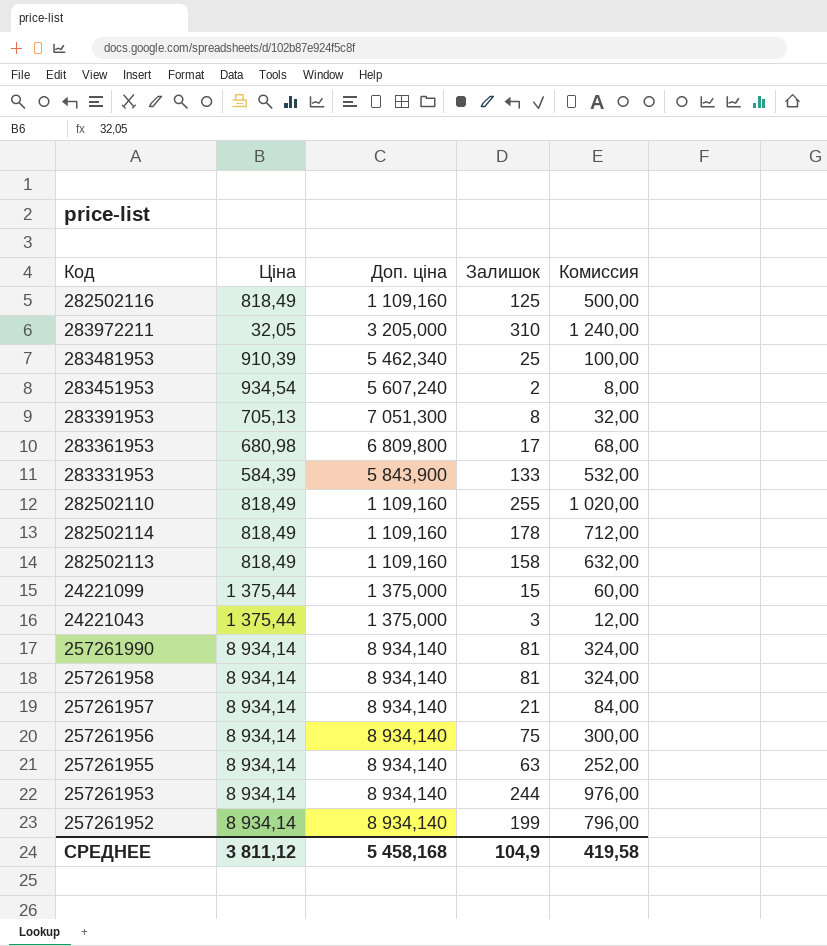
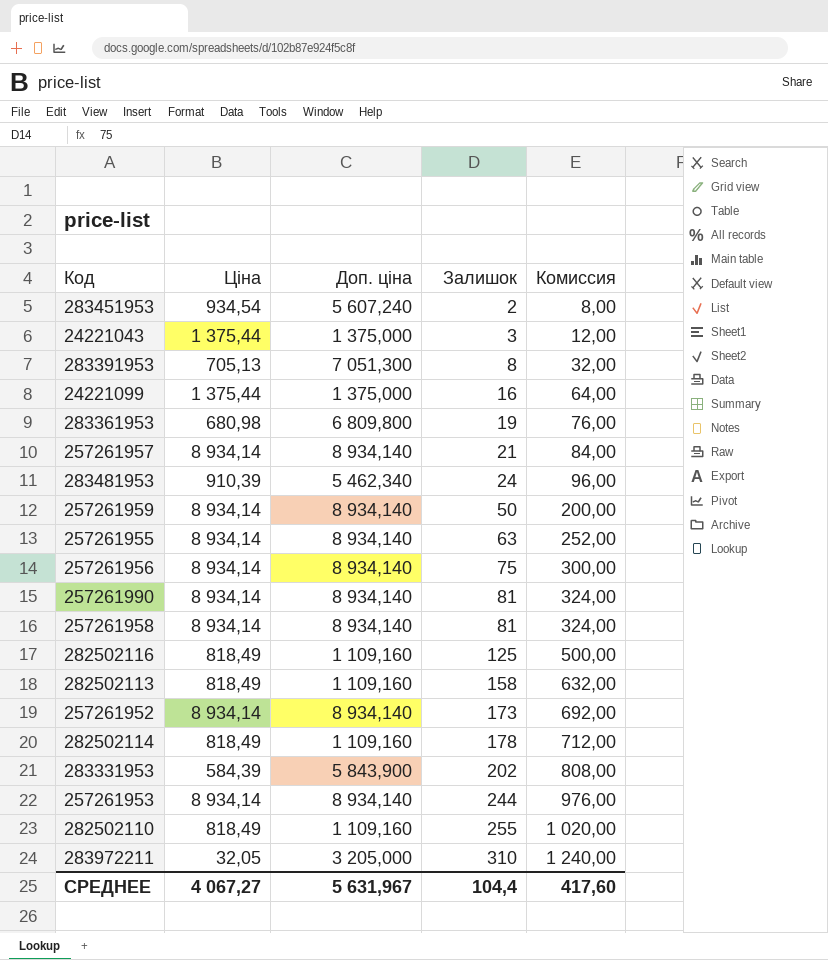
row order: none -> Залишок ascending
24221099 | Залишок: 15 -> 16
24221099 | Комиссия: 60,00 -> 64,00
283361953 | Залишок: 17 -> 19
283361953 | Комиссия: 68,00 -> 76,00
283481953 | Залишок: 25 -> 24
283481953 | Комиссия: 100,00 -> 96,00
row 257261959: none -> 8 934,14 | 8 934,140 | 50 | 200,00
257261952 | Залишок: 199 -> 173
257261952 | Комиссия: 796,00 -> 692,00
283331953 | Залишок: 133 -> 202
283331953 | Комиссия: 532,00 -> 808,00
СРЕДНЕЕ | Ціна: 3 811,12 -> 4 067,27
СРЕДНЕЕ | Доп. ціна: 5 458,168 -> 5 631,967
СРЕДНЕЕ | Залишок: 104,9 -> 104,4
СРЕДНЕЕ | Комиссия: 419,58 -> 417,60

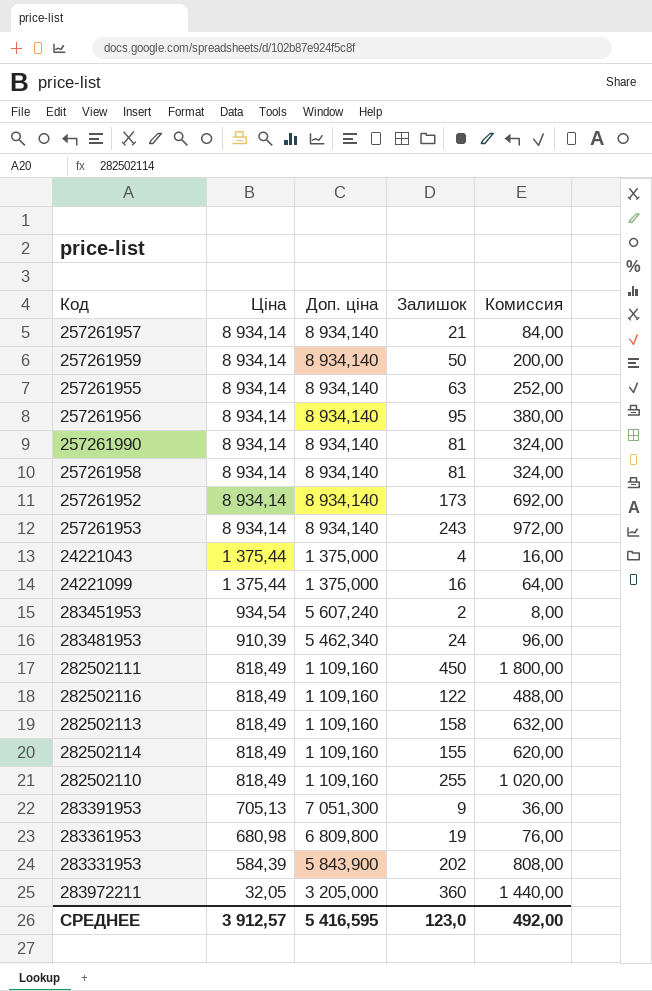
row order: Залишок ascending -> Ціна descending
257261956 | Залишок: 75 -> 95
257261956 | Комиссия: 300,00 -> 380,00
257261953 | Залишок: 244 -> 243
257261953 | Комиссия: 976,00 -> 972,00
24221043 | Залишок: 3 -> 4
24221043 | Комиссия: 12,00 -> 16,00
row 282502111: none -> 818,49 | 1 109,160 | 450 | 1 800,00
282502116 | Залишок: 125 -> 122
282502116 | Комиссия: 500,00 -> 488,00
282502114 | Залишок: 178 -> 155
282502114 | Комиссия: 712,00 -> 620,00
283391953 | Залишок: 8 -> 9
283391953 | Комиссия: 32,00 -> 36,00
283972211 | Залишок: 310 -> 360
283972211 | Комиссия: 1 240,00 -> 1 440,00
СРЕДНЕЕ | Ціна: 4 067,27 -> 3 912,57
СРЕДНЕЕ | Доп. ціна: 5 631,967 -> 5 416,595
СРЕДНЕЕ | Залишок: 104,4 -> 123,0
СРЕДНЕЕ | Комиссия: 417,60 -> 492,00

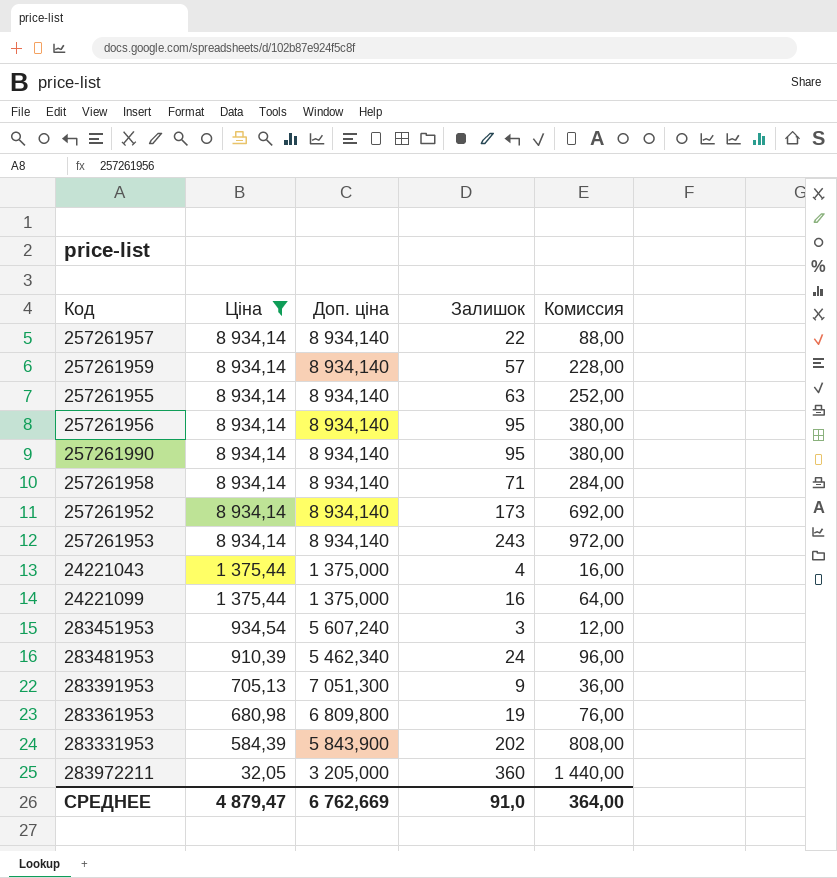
filter: none -> Ціна != 818,49
257261957 | Залишок: 21 -> 22
257261957 | Комиссия: 84,00 -> 88,00
257261959 | Залишок: 50 -> 57
257261959 | Комиссия: 200,00 -> 228,00
257261990 | Залишок: 81 -> 95
257261990 | Комиссия: 324,00 -> 380,00
257261958 | Залишок: 81 -> 71
257261958 | Комиссия: 324,00 -> 284,00
283451953 | Залишок: 2 -> 3
283451953 | Комиссия: 8,00 -> 12,00
СРЕДНЕЕ | Ціна: 3 912,57 -> 4 879,47
СРЕДНЕЕ | Доп. ціна: 5 416,595 -> 6 762,669
СРЕДНЕЕ | Залишок: 123,0 -> 91,0
СРЕДНЕЕ | Комиссия: 492,00 -> 364,00

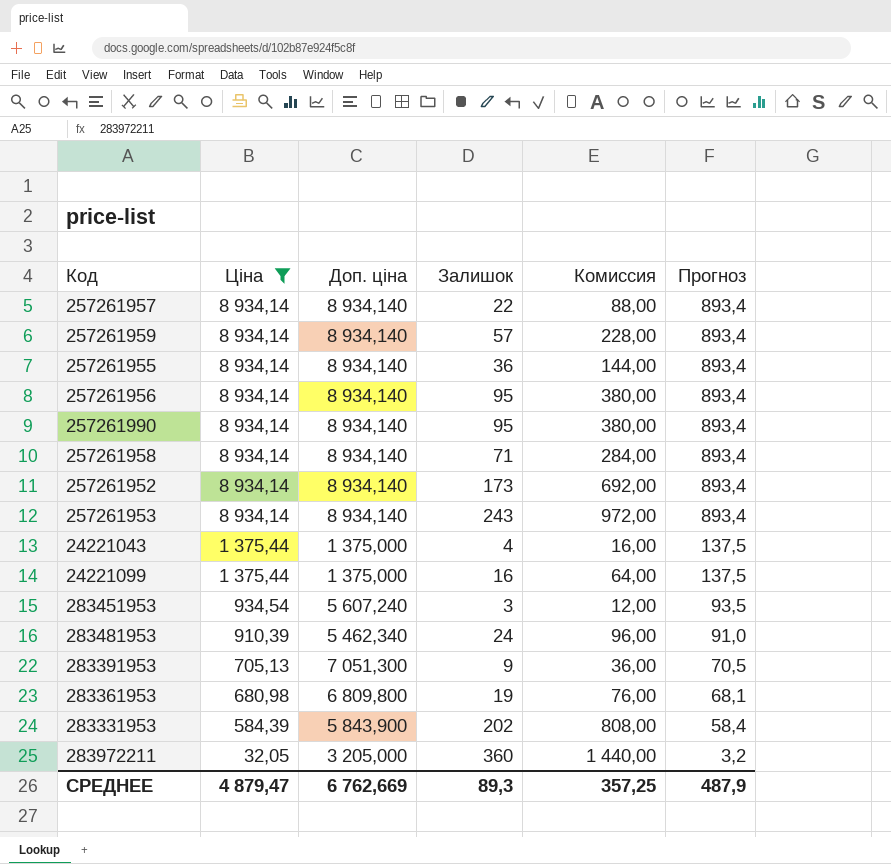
column Прогноз | formula: none -> [Ціна] * 0,1
257261955 | Залишок: 63 -> 36
257261955 | Комиссия: 252,00 -> 144,00
СРЕДНЕЕ | Залишок: 91,0 -> 89,3
СРЕДНЕЕ | Комиссия: 364,00 -> 357,25

